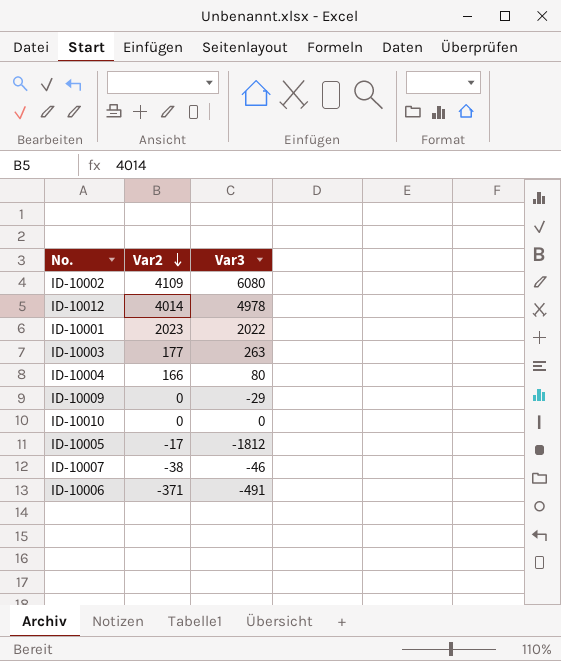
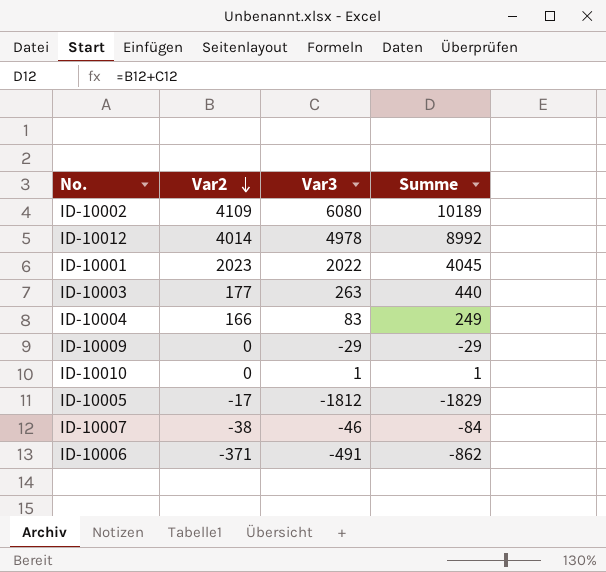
column Summe | formula: none -> [Var2] + [Var3]
ID-10004 | Var3: 80 -> 83
ID-10010 | Var3: 0 -> 1

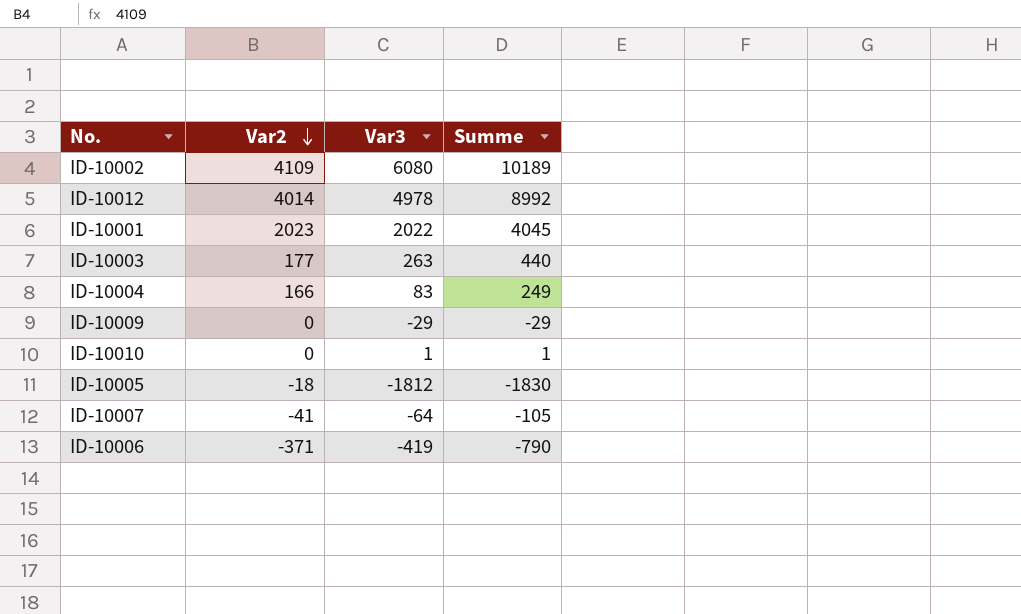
ID-10005 | Var2: -17 -> -18
ID-10005 | Summe: -1829 -> -1830
ID-10007 | Var2: -38 -> -41
ID-10007 | Var3: -46 -> -64
ID-10007 | Summe: -84 -> -105
ID-10006 | Var3: -491 -> -419
ID-10006 | Summe: -862 -> -790

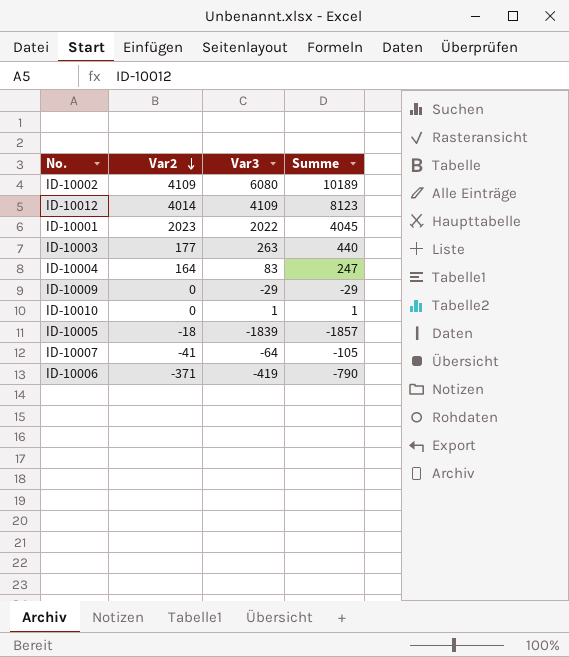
ID-10012 | Var3: 4978 -> 4109
ID-10012 | Summe: 8992 -> 8123
ID-10004 | Var2: 166 -> 164
ID-10004 | Summe: 249 -> 247
ID-10005 | Var3: -1812 -> -1839
ID-10005 | Summe: -1830 -> -1857

